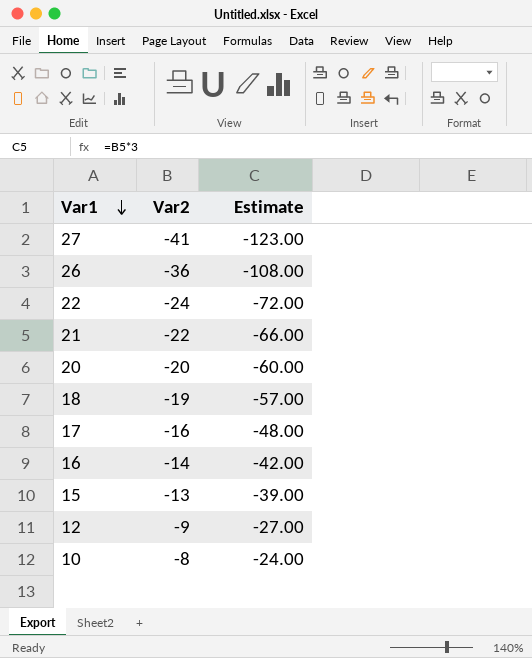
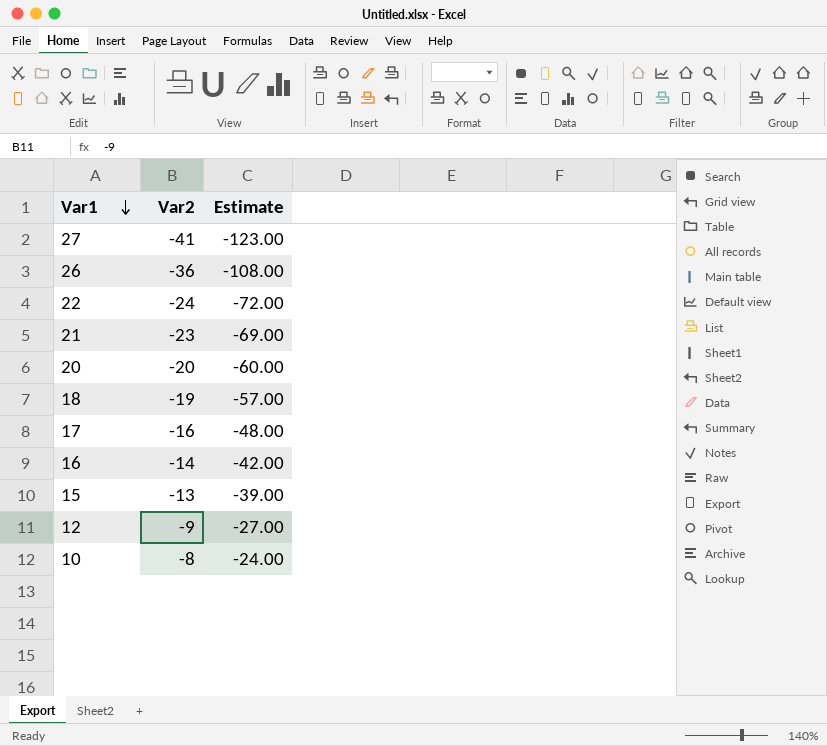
21 | Var2: -22 -> -23
21 | Estimate: -66.00 -> -69.00

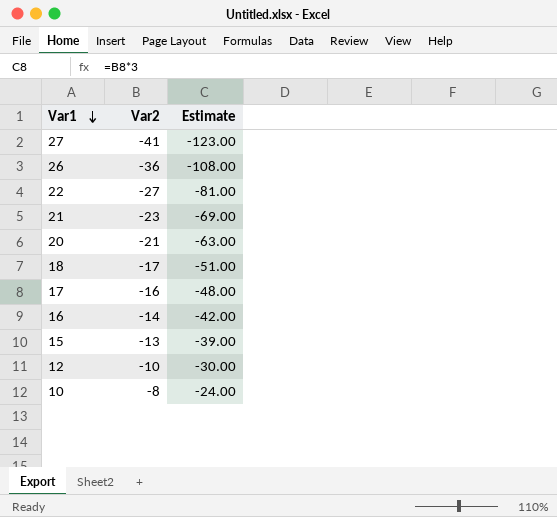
22 | Var2: -24 -> -27
22 | Estimate: -72.00 -> -81.00
20 | Var2: -20 -> -21
20 | Estimate: -60.00 -> -63.00
18 | Var2: -19 -> -17
18 | Estimate: -57.00 -> -51.00
12 | Var2: -9 -> -10
12 | Estimate: -27.00 -> -30.00

